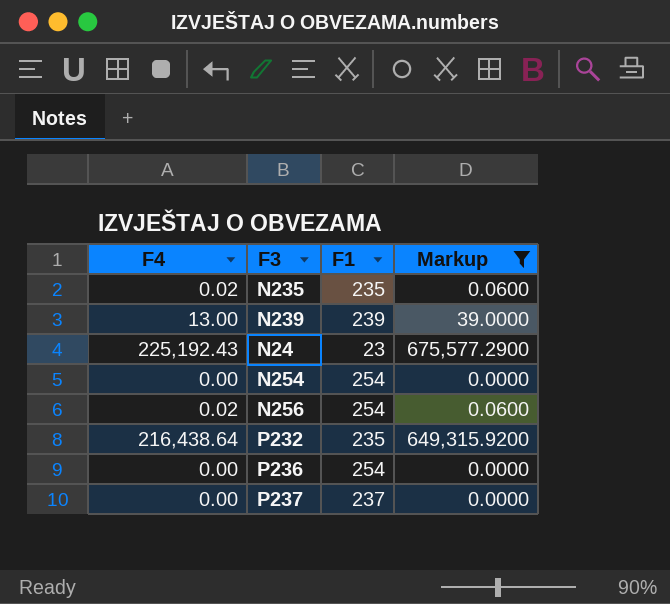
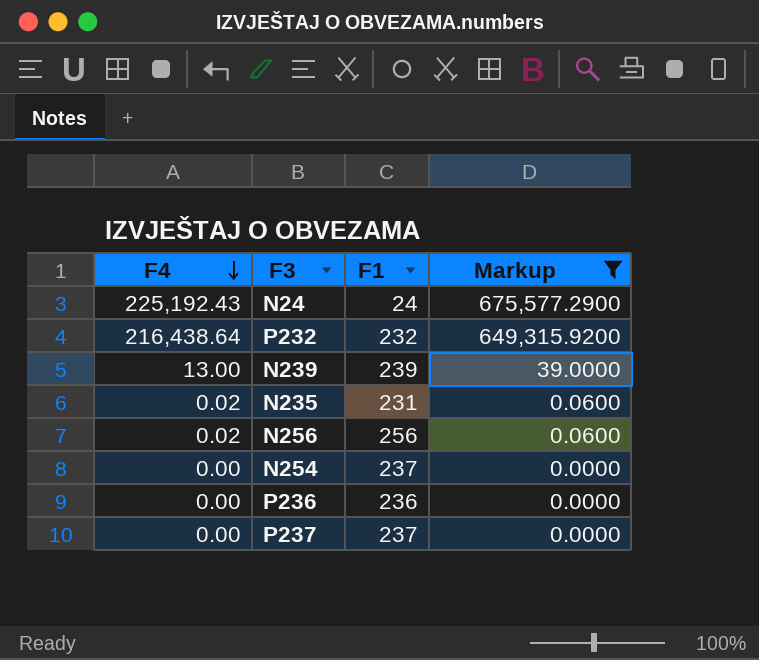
row order: none -> F4 descending
N24 | F1: 23 -> 24
P232 | F1: 235 -> 232
N235 | F1: 235 -> 231
N256 | F1: 254 -> 256
N254 | F1: 254 -> 237
P236 | F1: 254 -> 236

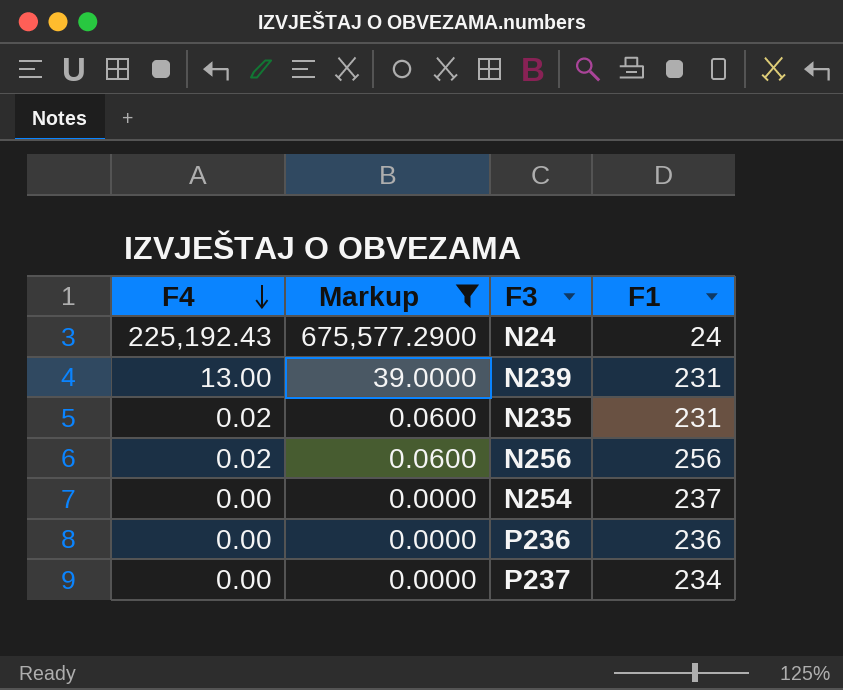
column Markup | position: 4 -> 2
row P232: 216,438.64 | 232 | 649,315.9200 -> none
N239 | F1: 239 -> 231
P237 | F1: 237 -> 234

